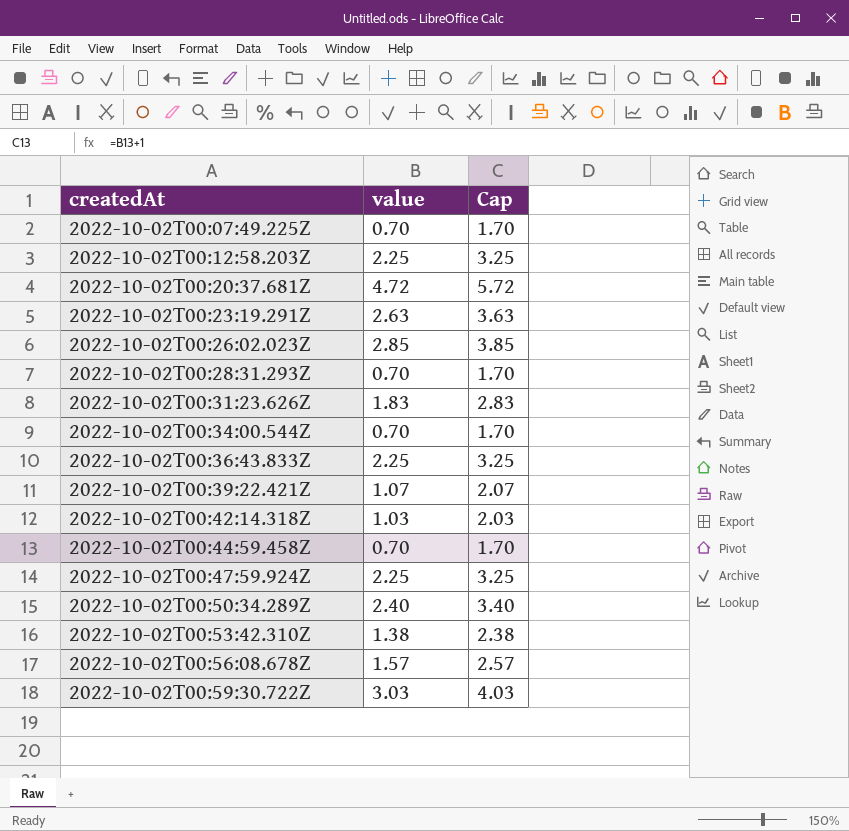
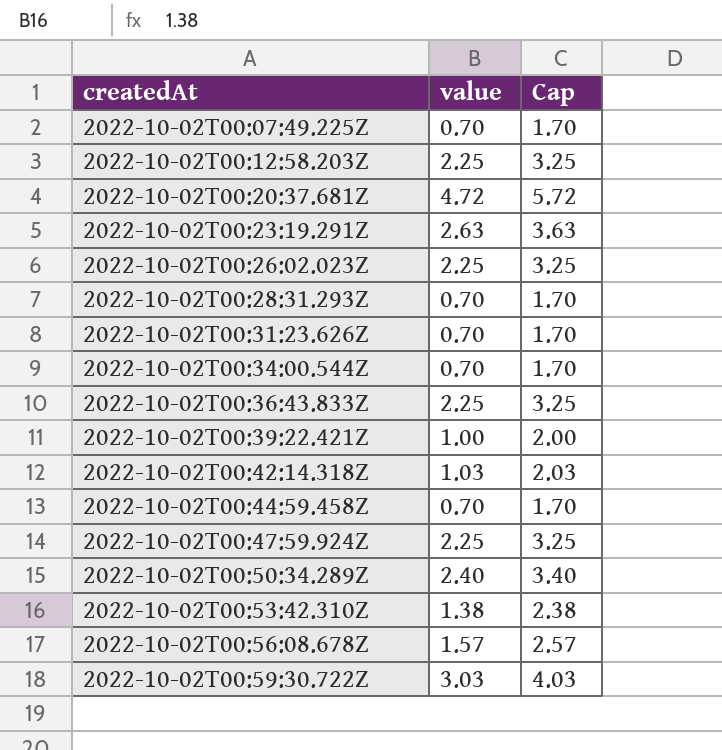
2022-10-02T00:26:02.023Z | value: 2.85 -> 2.25
2022-10-02T00:26:02.023Z | Cap: 3.85 -> 3.25
2022-10-02T00:31:23.626Z | value: 1.83 -> 0.70
2022-10-02T00:31:23.626Z | Cap: 2.83 -> 1.70
2022-10-02T00:39:22.421Z | value: 1.07 -> 1.00
2022-10-02T00:39:22.421Z | Cap: 2.07 -> 2.00

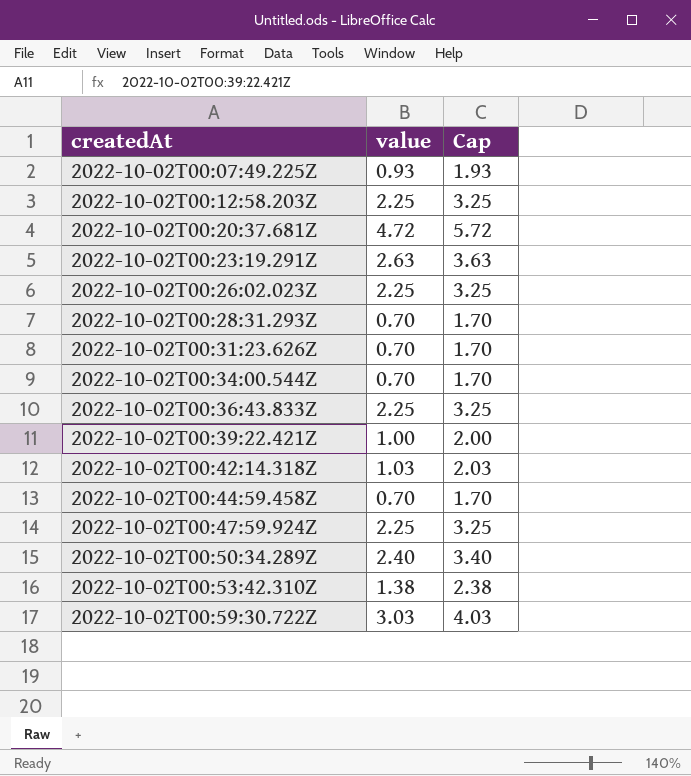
row 2022-10-02T00:56:08.678Z: 1.57 | 2.57 -> none
2022-10-02T00:07:49.225Z | value: 0.70 -> 0.93
2022-10-02T00:07:49.225Z | Cap: 1.70 -> 1.93

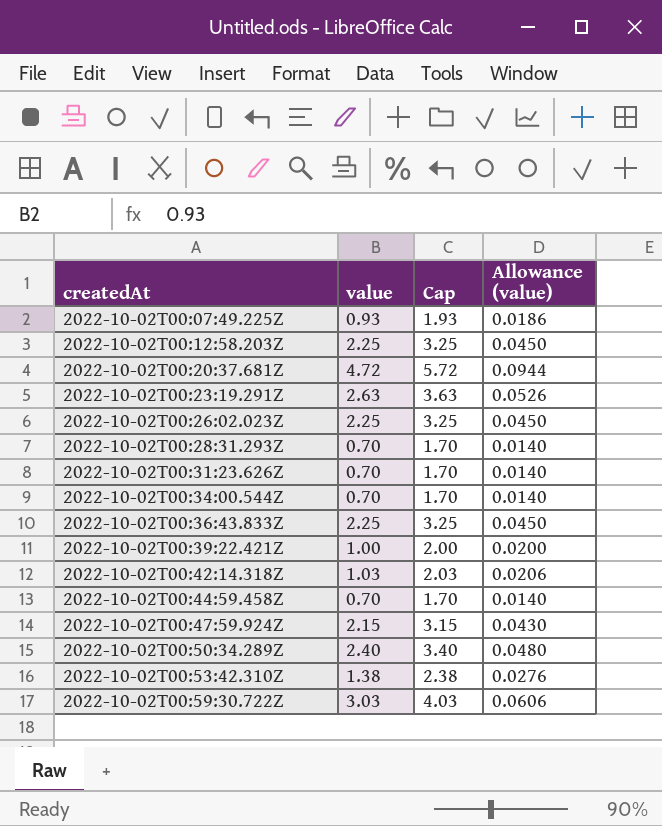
column Allowance (value) | formula: none -> [value] * 0.02
2022-10-02T00:47:59.924Z | value: 2.25 -> 2.15
2022-10-02T00:47:59.924Z | Cap: 3.25 -> 3.15

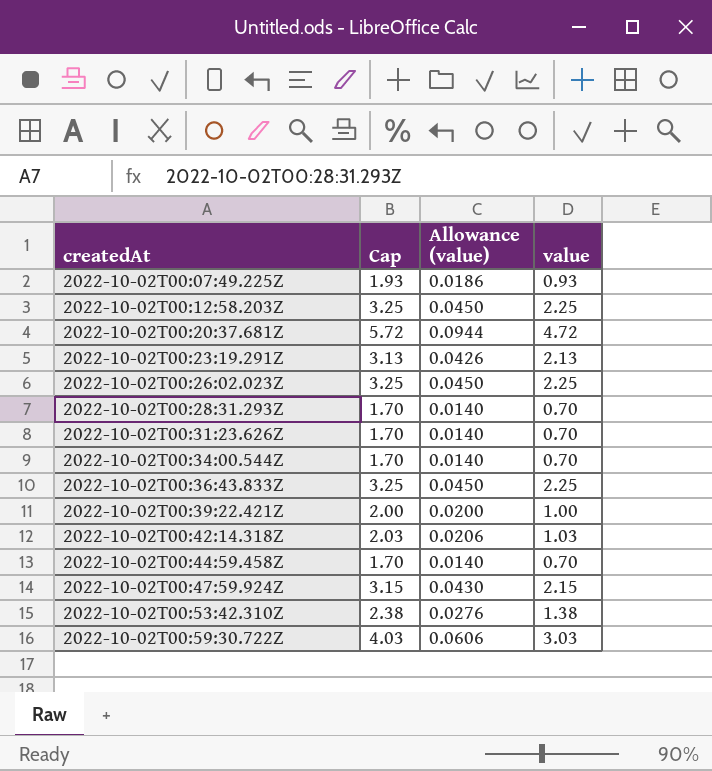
column value | position: 2 -> 4
row 2022-10-02T00:50:34.289Z: 2.40 | 3.40 | 0.0480 -> none
2022-10-02T00:23:19.291Z | Cap: 3.63 -> 3.13
2022-10-02T00:23:19.291Z | Allowance (value): 0.0526 -> 0.0426
2022-10-02T00:23:19.291Z | value: 2.63 -> 2.13

